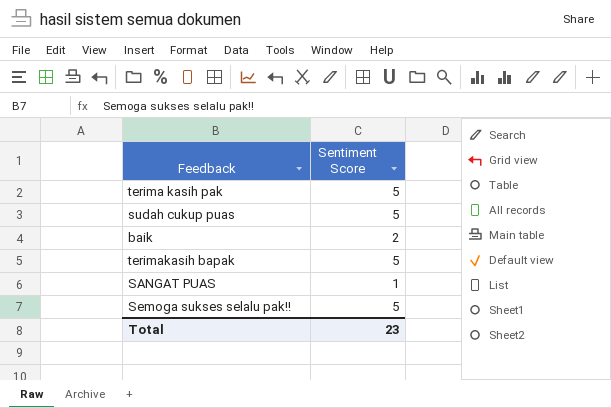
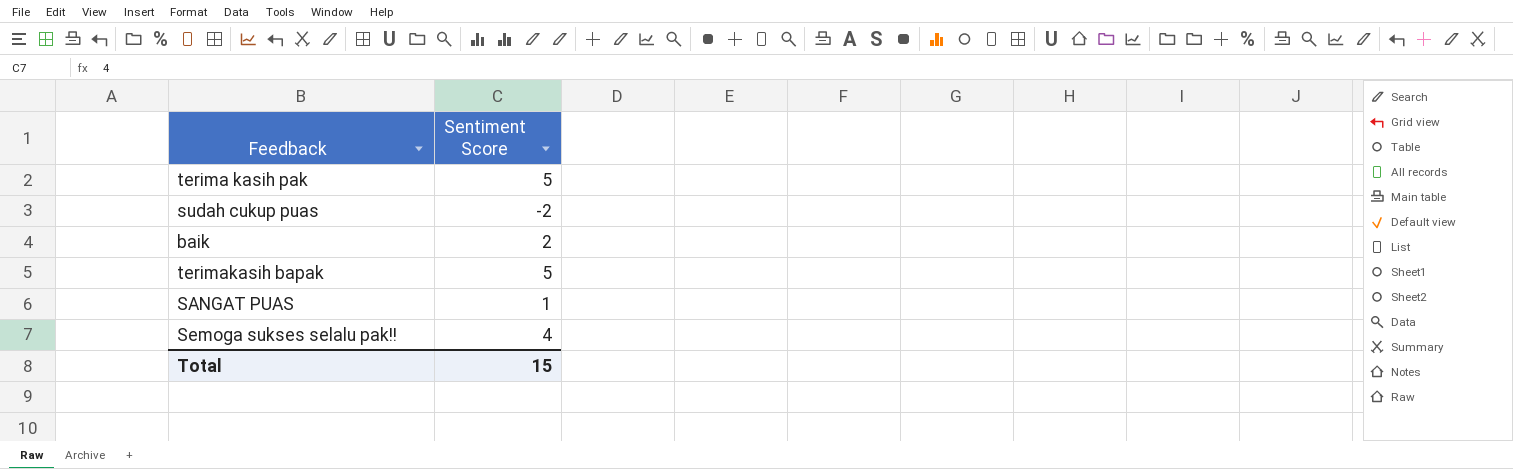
sudah cukup puas | Sentiment Score: 5 -> -2
Semoga sukses selalu pak!! | Sentiment Score: 5 -> 4
Total | Sentiment Score: 23 -> 15

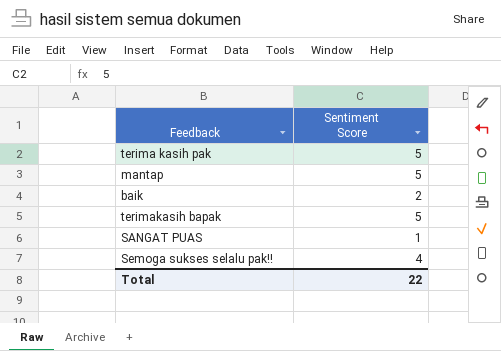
row sudah cukup puas: -2 -> none
row mantap: none -> 5
Total | Sentiment Score: 15 -> 22

